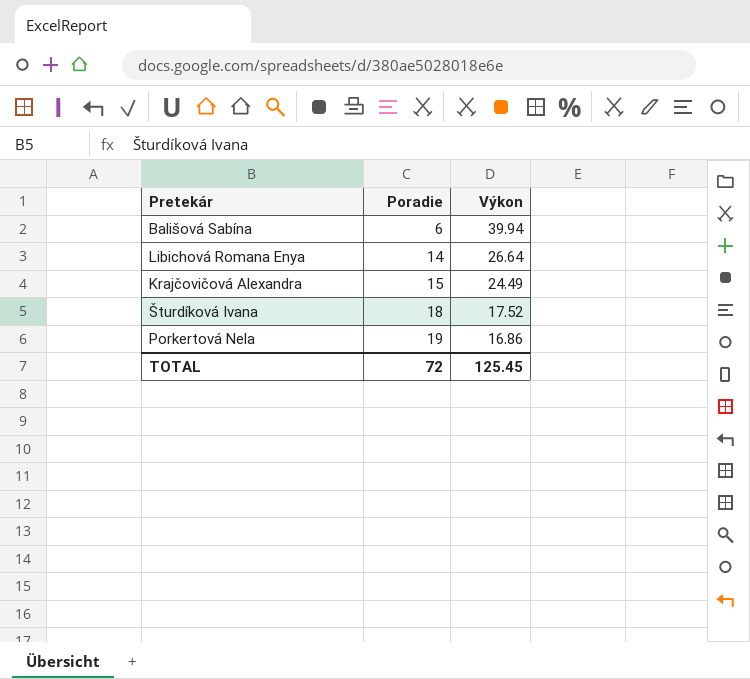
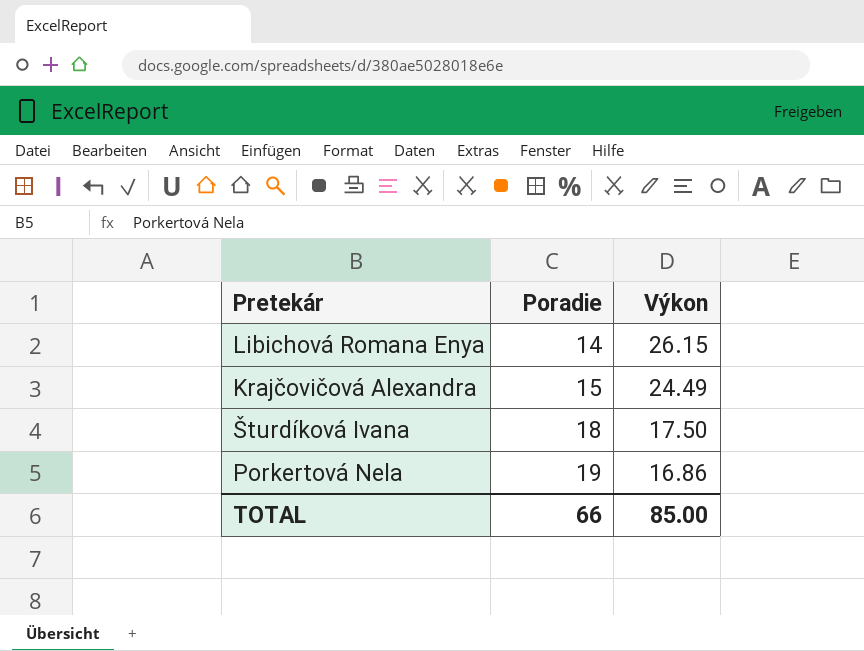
row Bališová Sabína: 6 | 39.94 -> none
Libichová Romana Enya | Výkon: 26.64 -> 26.15
Šturdíková Ivana | Výkon: 17.52 -> 17.50
TOTAL | Poradie: 72 -> 66
TOTAL | Výkon: 125.45 -> 85.00

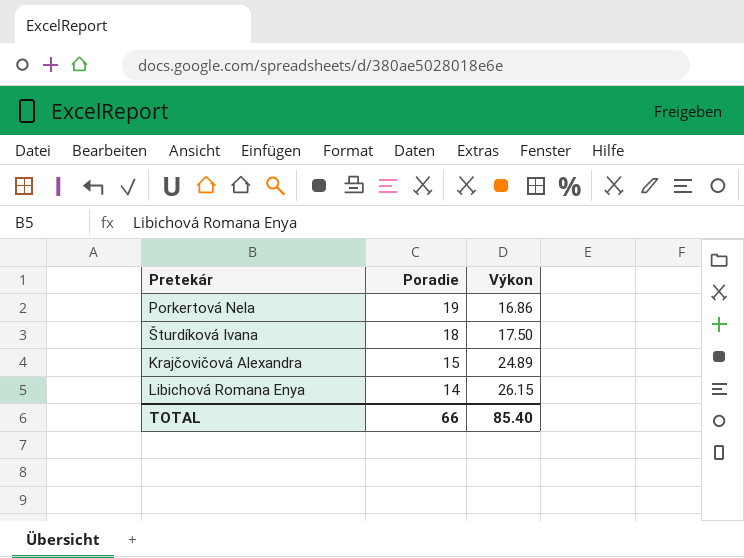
row order: Poradie ascending -> Poradie descending
Krajčovičová Alexandra | Výkon: 24.49 -> 24.89
TOTAL | Výkon: 85.00 -> 85.40

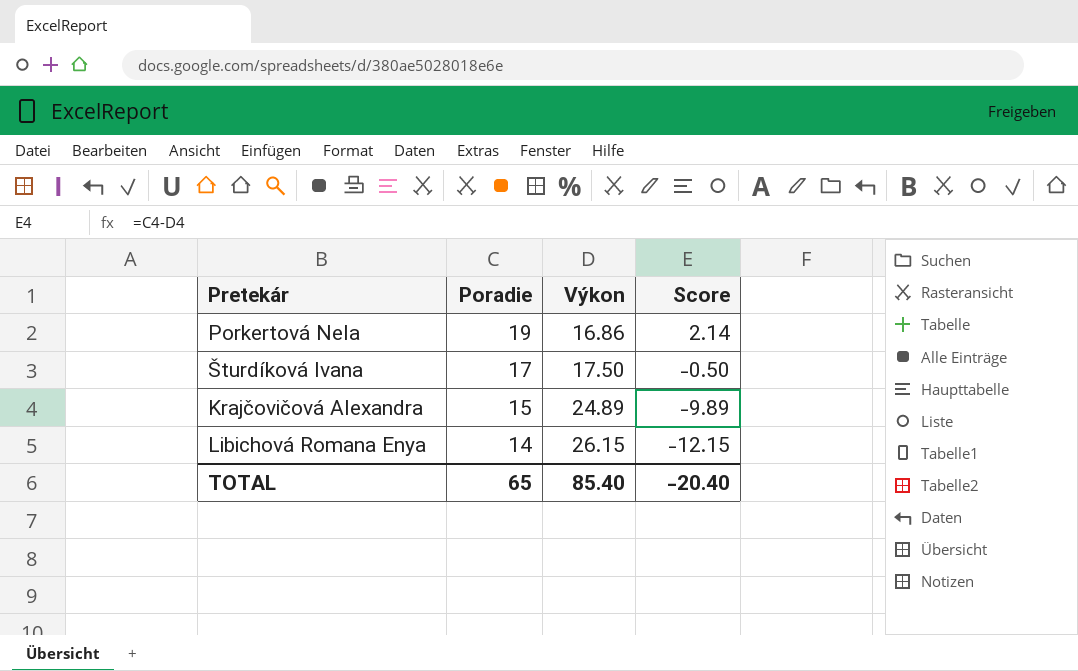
column Score | formula: none -> [Poradie] - [Výkon]
Šturdíková Ivana | Poradie: 18 -> 17
TOTAL | Poradie: 66 -> 65

